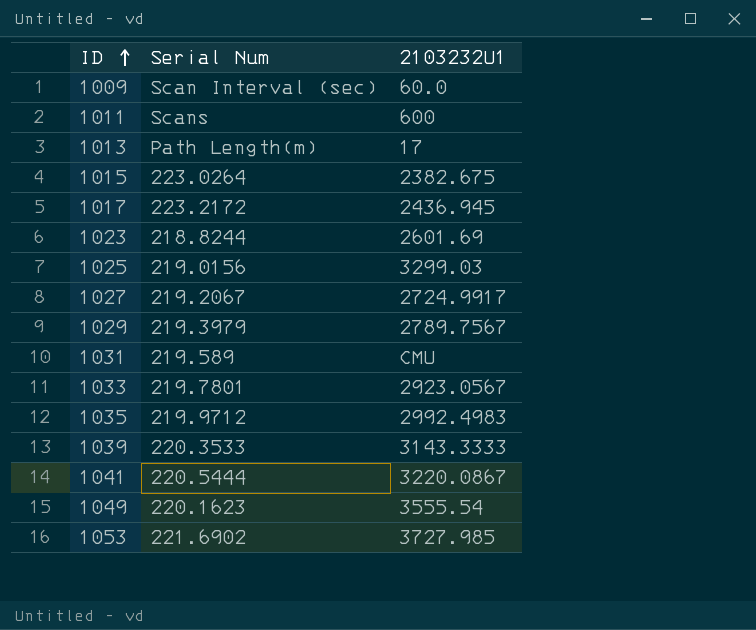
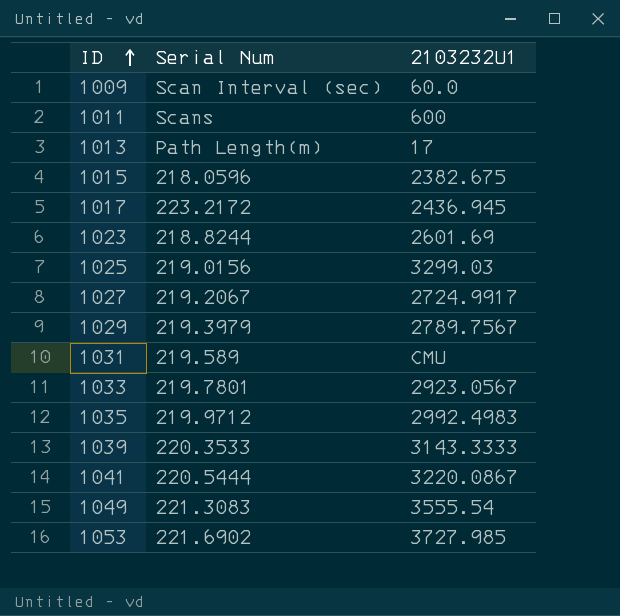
1015 | Serial Num: 223.0264 -> 218.0596
1049 | Serial Num: 220.1623 -> 221.3083

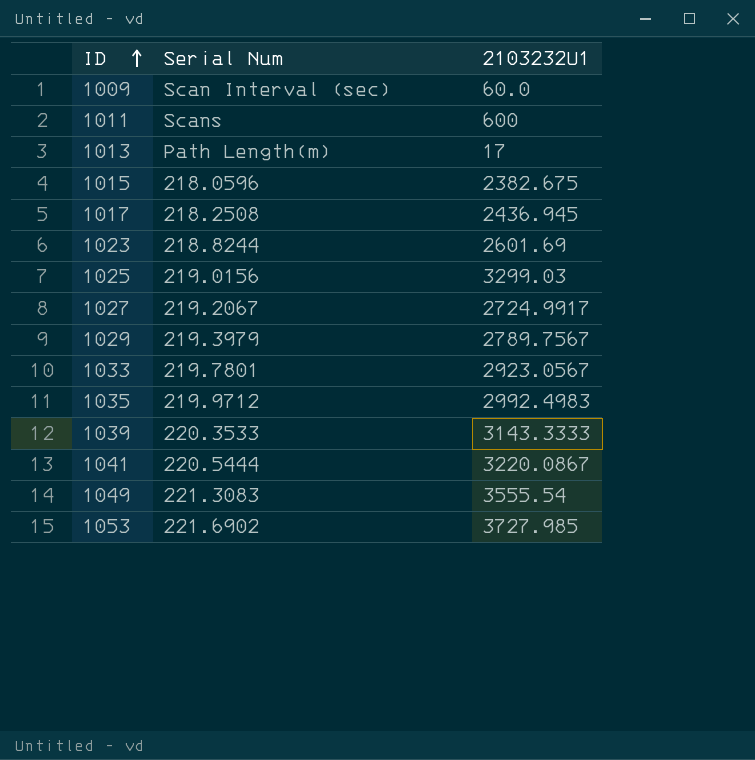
row 1031: 219.589 | CMU -> none
1017 | Serial Num: 223.2172 -> 218.2508

